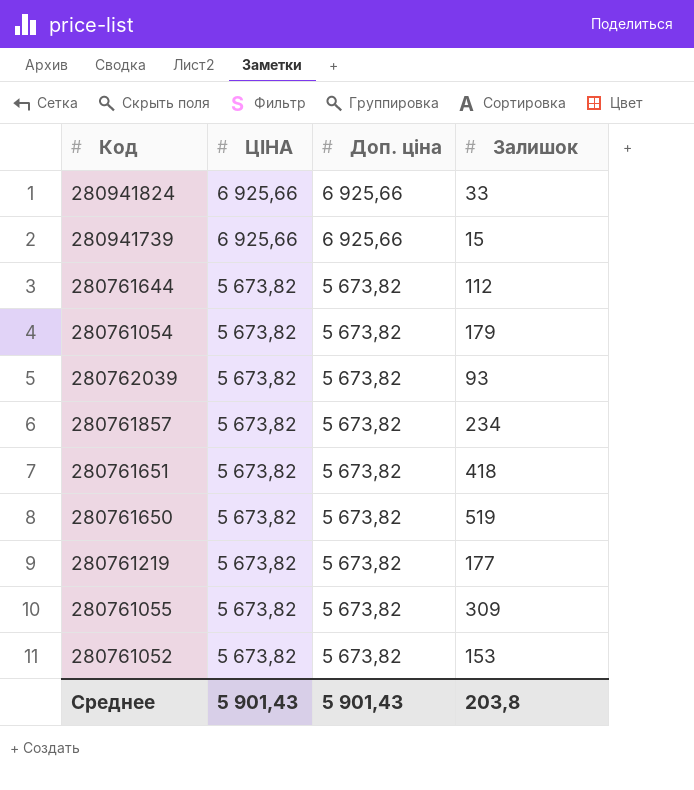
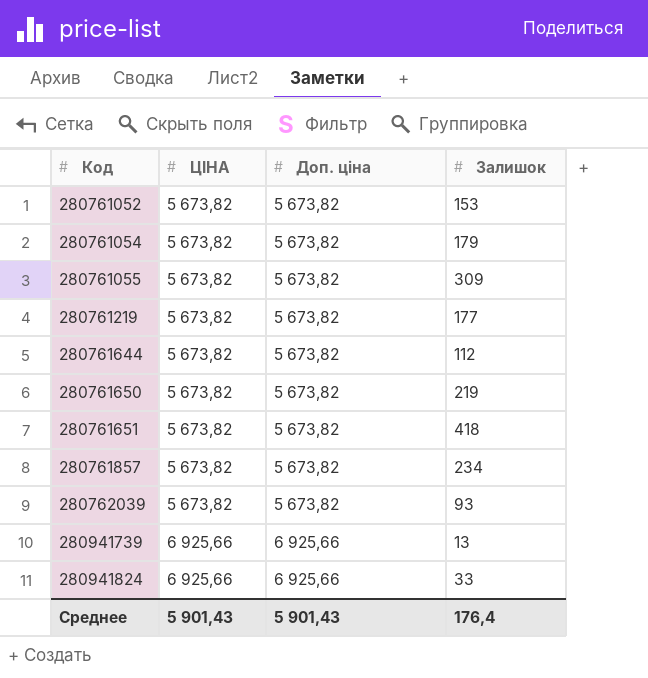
row order: ЦІНА descending -> Код ascending
280761650 | Залишок: 519 -> 219
280941739 | Залишок: 15 -> 13
Среднее | Залишок: 203,8 -> 176,4

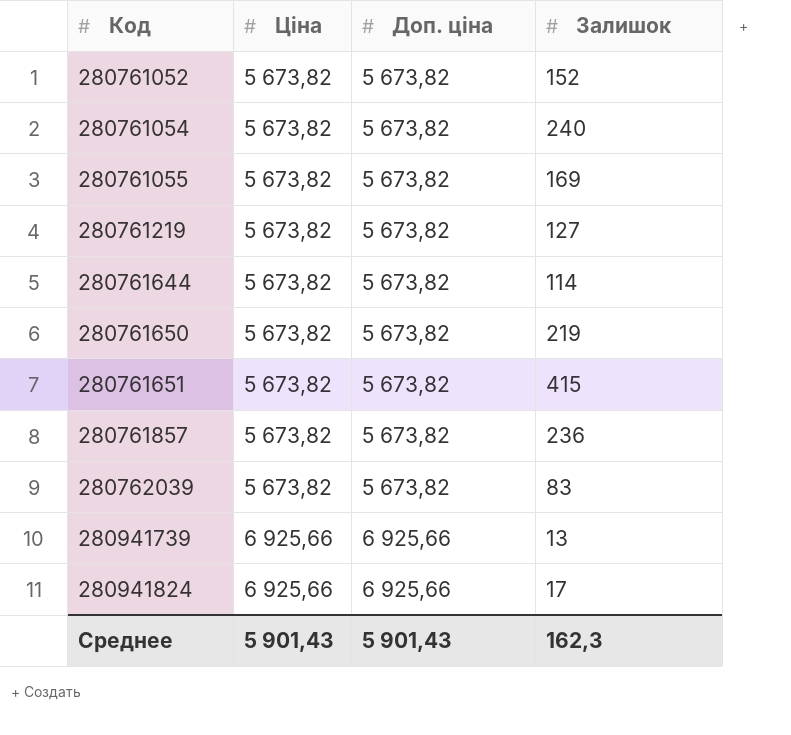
column name: ЦІНА -> Ціна
280761052 | Залишок: 153 -> 152
280761054 | Залишок: 179 -> 240
280761055 | Залишок: 309 -> 169
280761219 | Залишок: 177 -> 127
280761644 | Залишок: 112 -> 114
280761651 | Залишок: 418 -> 415
280761857 | Залишок: 234 -> 236
280762039 | Залишок: 93 -> 83
280941824 | Залишок: 33 -> 17
Среднее | Залишок: 176,4 -> 162,3

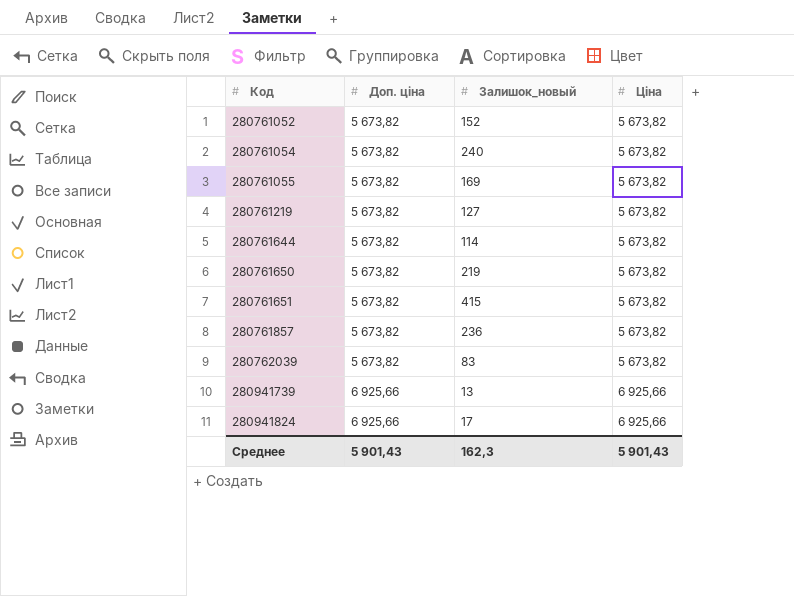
column name: Залишок -> Залишок_новый
column Ціна | position: 2 -> 4

